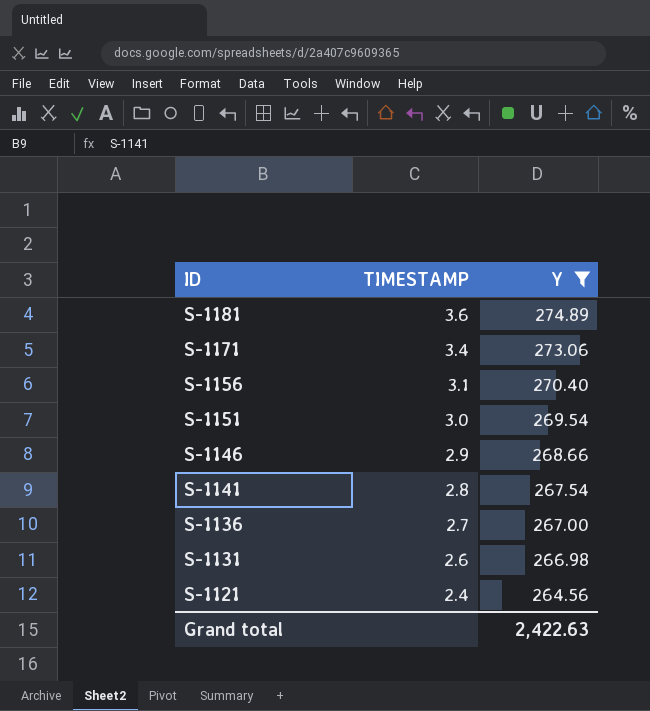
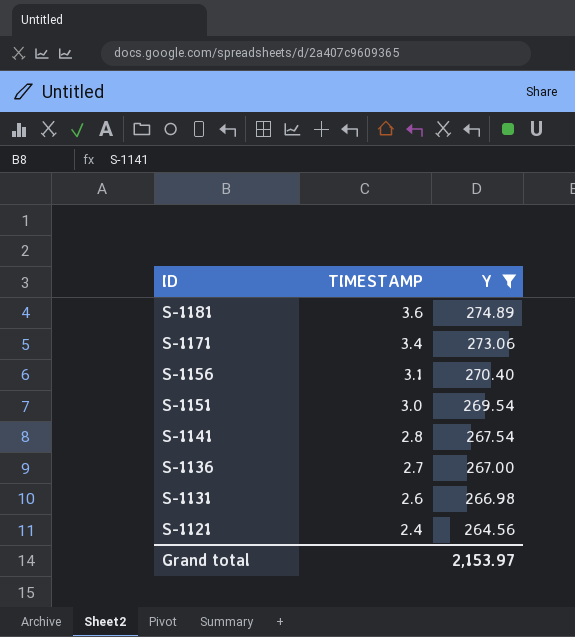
row S-1146: 2.9 | 268.66 -> none
Grand total | Y: 2,422.63 -> 2,153.97

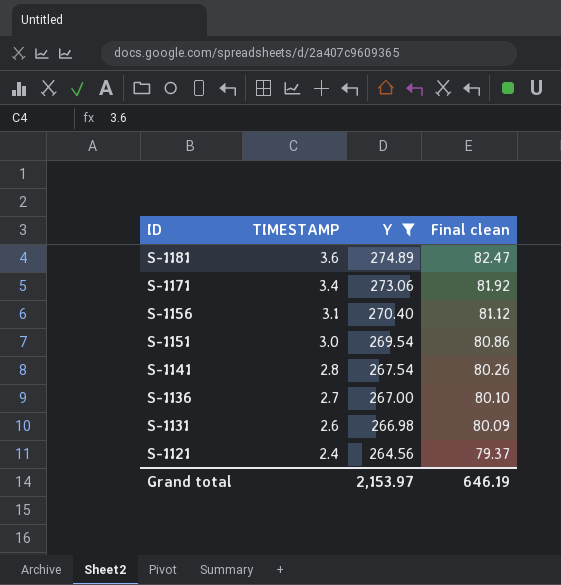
column Final clean | formula: none -> [Y] * 0.3

